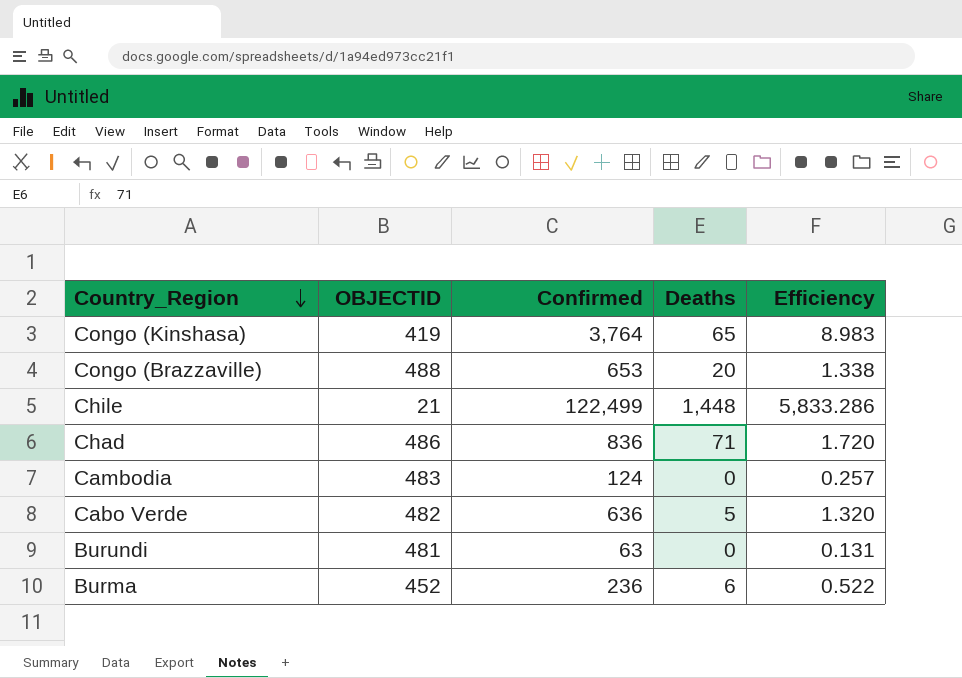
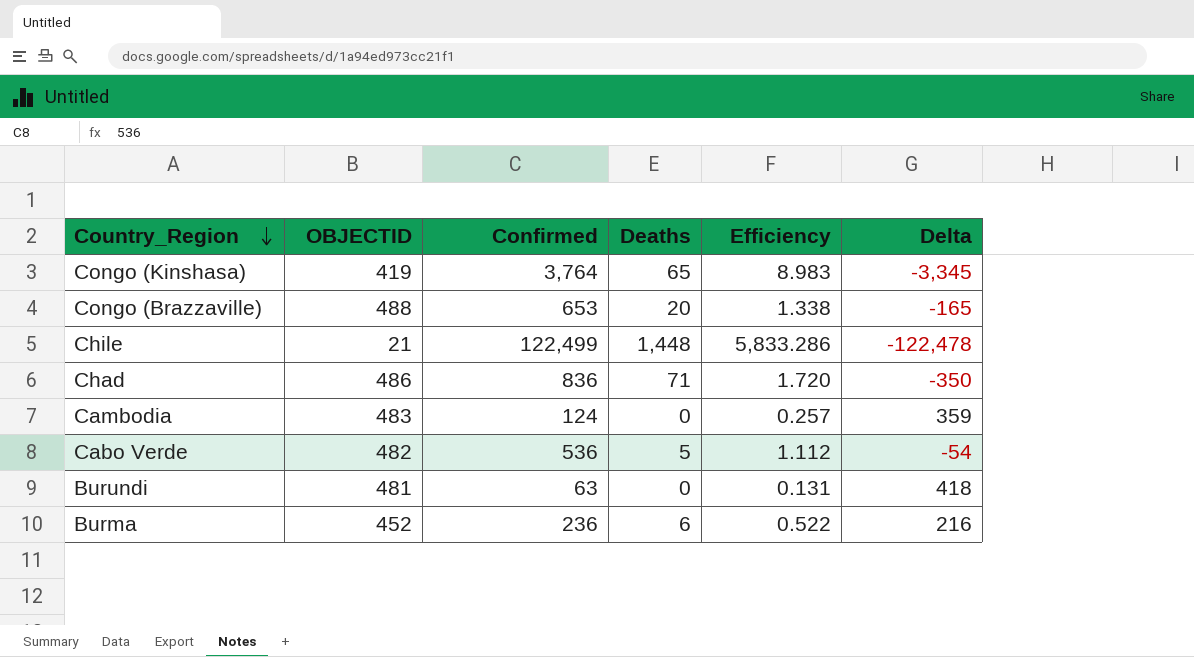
column Delta | formula: none -> [OBJECTID] - [Confirmed]
Cabo Verde | Confirmed: 636 -> 536
Cabo Verde | Efficiency: 1.320 -> 1.112

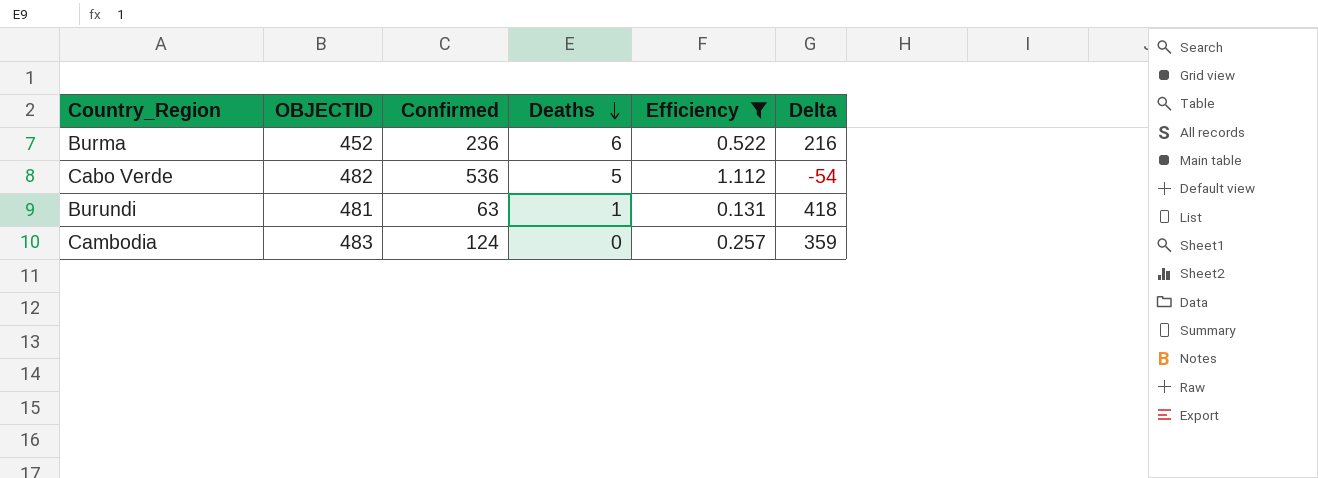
filter: none -> Efficiency <= 1.112
row order: Country_Region descending -> Deaths descending
Burundi | Deaths: 0 -> 1

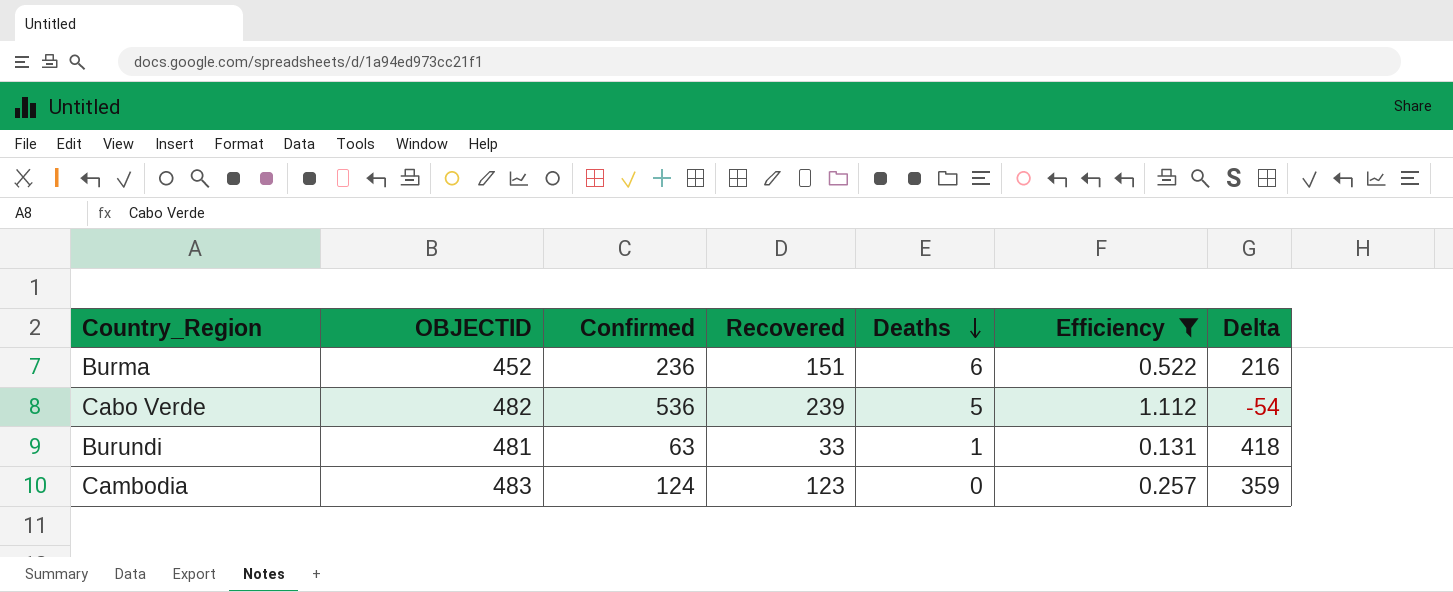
column Recovered | position: none -> 4

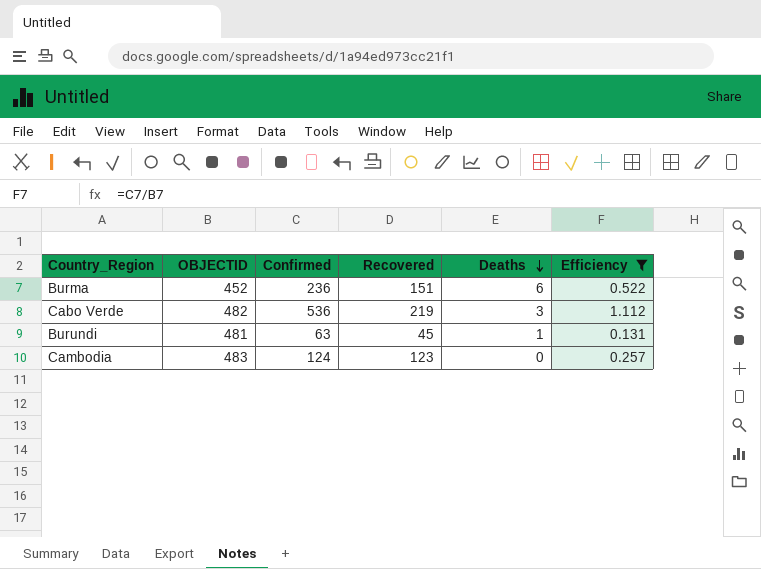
column Delta | formula: [OBJECTID] - [Confirmed] -> none
Cabo Verde | Recovered: 239 -> 219
Cabo Verde | Deaths: 5 -> 3
Burundi | Recovered: 33 -> 45

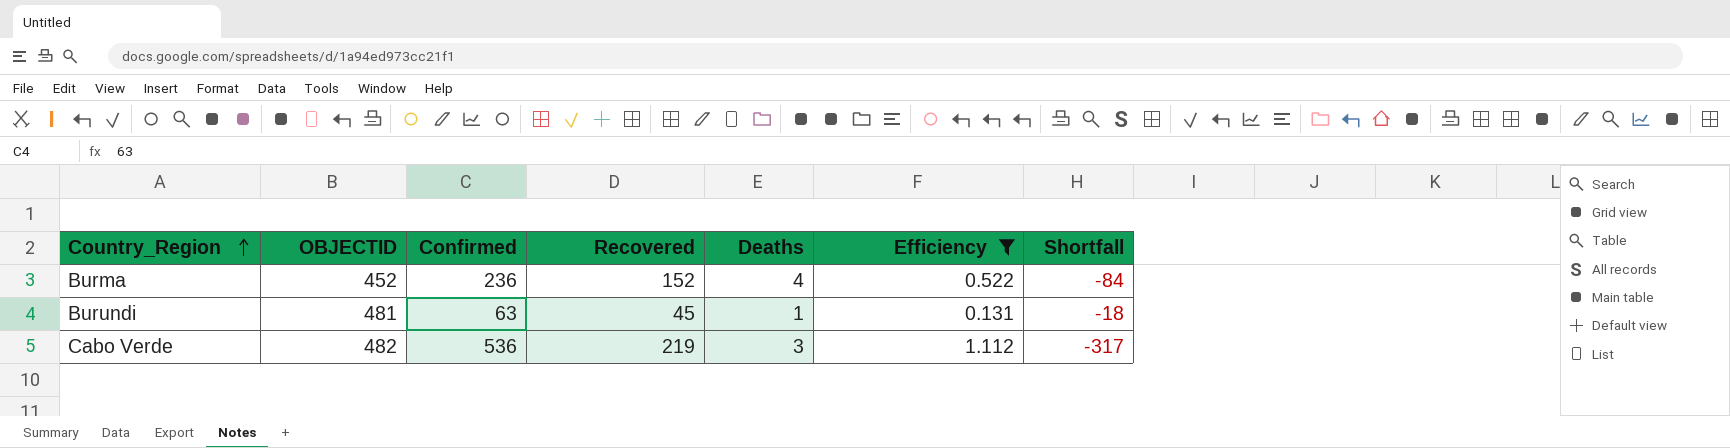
row order: Deaths descending -> Country_Region ascending
column Shortfall | formula: none -> [Recovered] - [Confirmed]
row Cambodia: 483 | 124 | 123 | 0 | 0.257 -> none
Burma | Recovered: 151 -> 152
Burma | Deaths: 6 -> 4

